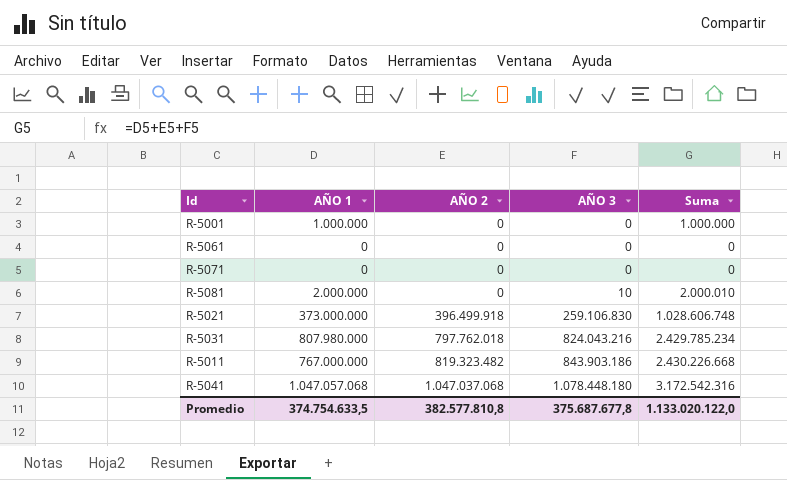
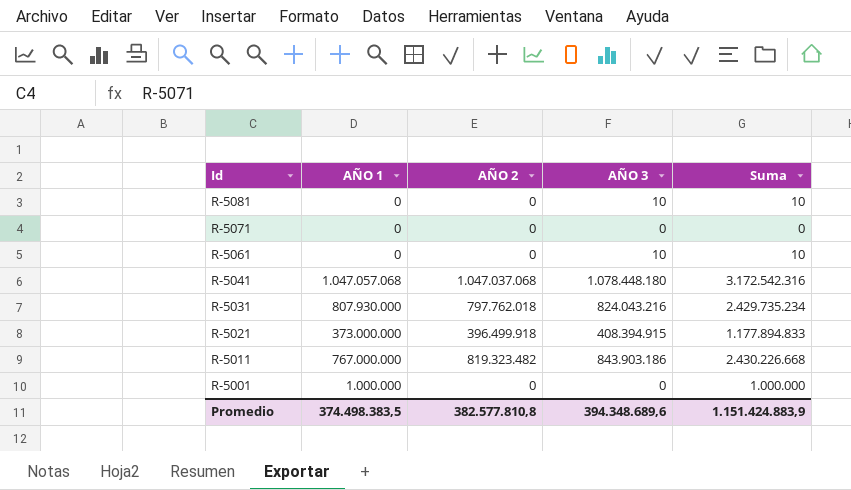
row order: AÑO 2 ascending -> Id descending
R-5081 | AÑO 1: 2.000.000 -> 0
R-5081 | Suma: 2.000.010 -> 10
R-5061 | AÑO 3: 0 -> 10
R-5061 | Suma: 0 -> 10
R-5031 | AÑO 1: 807.980.000 -> 807.930.000
R-5031 | Suma: 2.429.785.234 -> 2.429.735.234
R-5021 | AÑO 3: 259.106.830 -> 408.394.915
R-5021 | Suma: 1.028.606.748 -> 1.177.894.833
Promedio | AÑO 1: 374.754.633,5 -> 374.498.383,5
Promedio | AÑO 3: 375.687.677,8 -> 394.348.689,6
Promedio | Suma: 1.133.020.122,0 -> 1.151.424.883,9

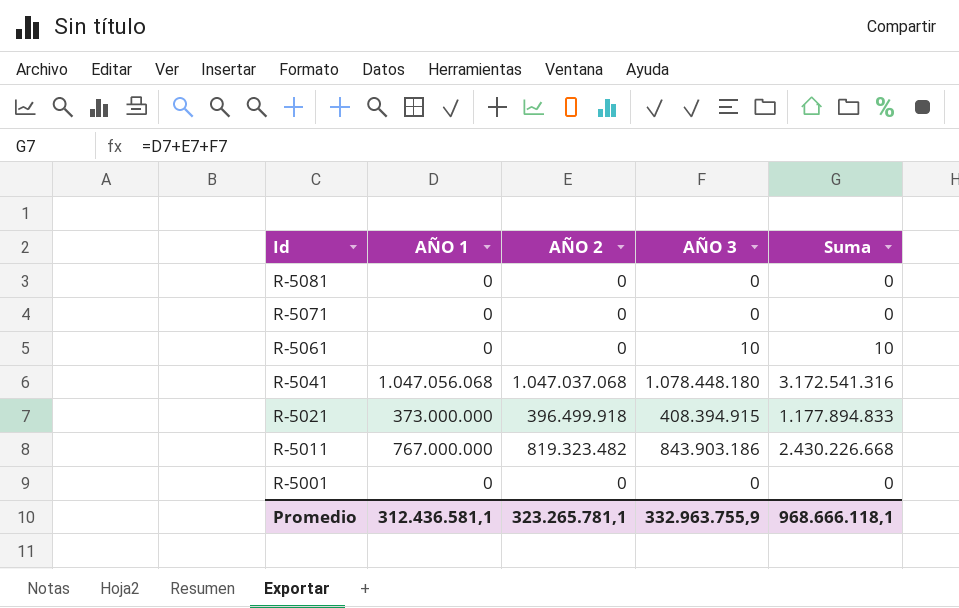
row R-5031: 807.930.000 | 797.762.018 | 824.043.216 | 2.429.735.234 -> none
R-5081 | AÑO 3: 10 -> 0
R-5081 | Suma: 10 -> 0
R-5041 | AÑO 1: 1.047.057.068 -> 1.047.056.068
R-5041 | Suma: 3.172.542.316 -> 3.172.541.316
R-5001 | AÑO 1: 1.000.000 -> 0
R-5001 | Suma: 1.000.000 -> 0
Promedio | AÑO 1: 374.498.383,5 -> 312.436.581,1
Promedio | AÑO 2: 382.577.810,8 -> 323.265.781,1
Promedio | AÑO 3: 394.348.689,6 -> 332.963.755,9
Promedio | Suma: 1.151.424.883,9 -> 968.666.118,1

